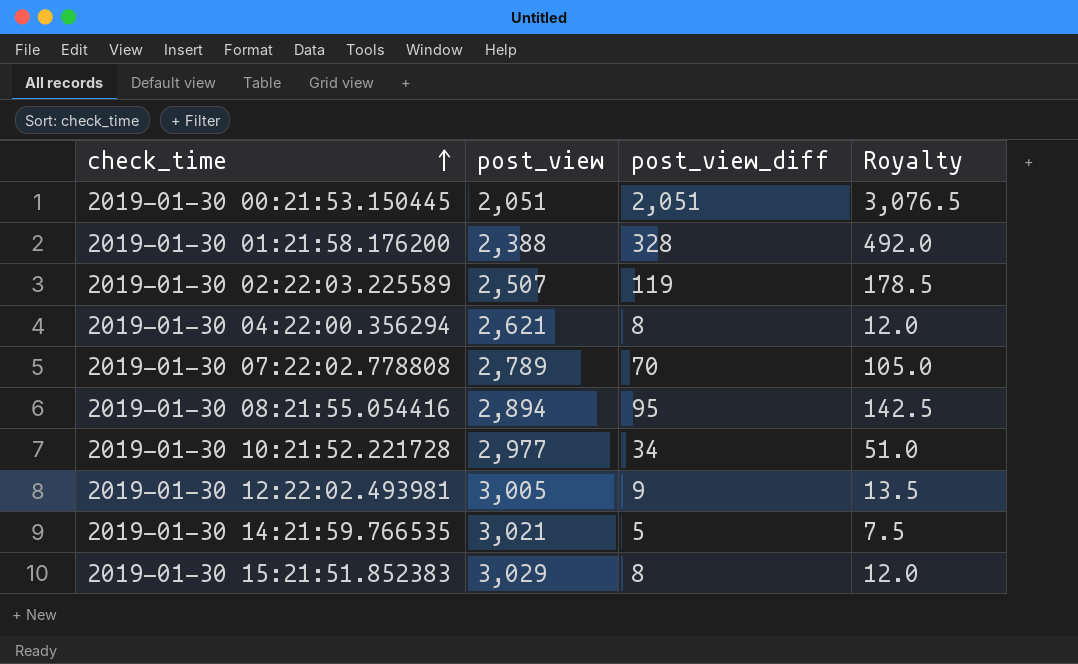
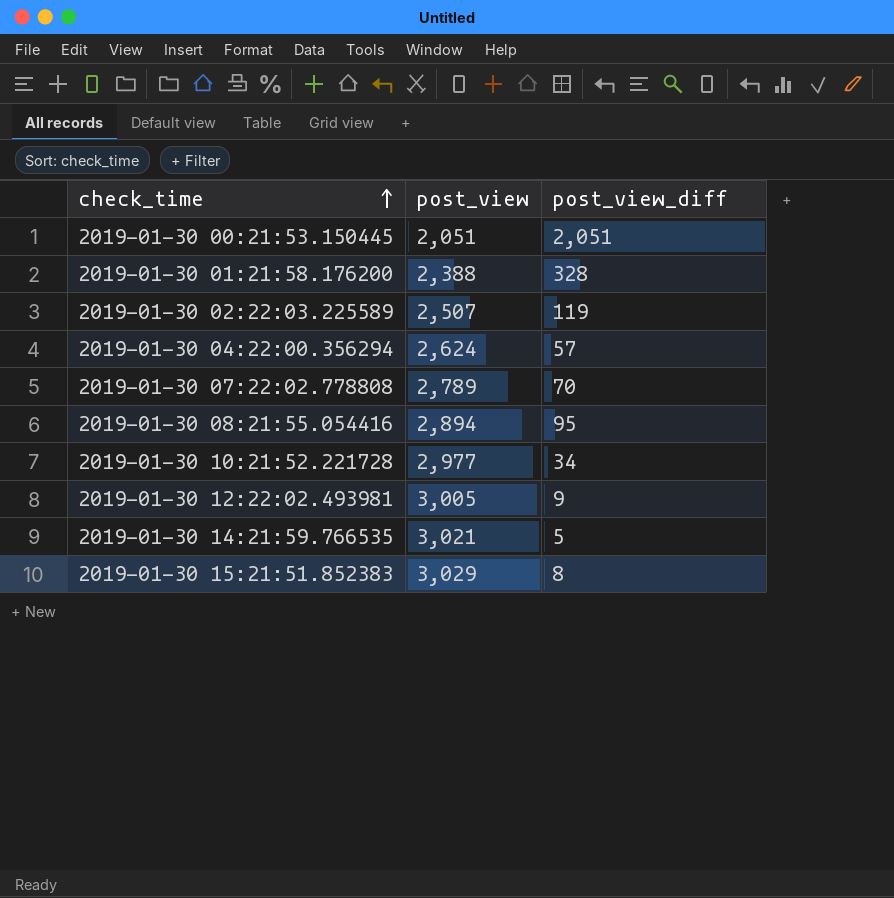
column Royalty | formula: [post_view_diff] * 1.5 -> none
2019-01-30 04:22:00.356294 | post_view: 2,621 -> 2,624
2019-01-30 04:22:00.356294 | post_view_diff: 8 -> 57

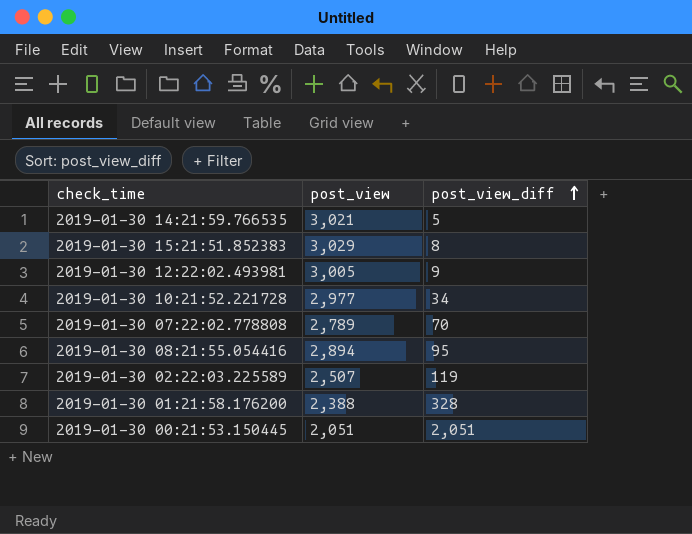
row order: check_time ascending -> post_view_diff ascending
row 2019-01-30 04:22:00.356294: 2,624 | 57 -> none

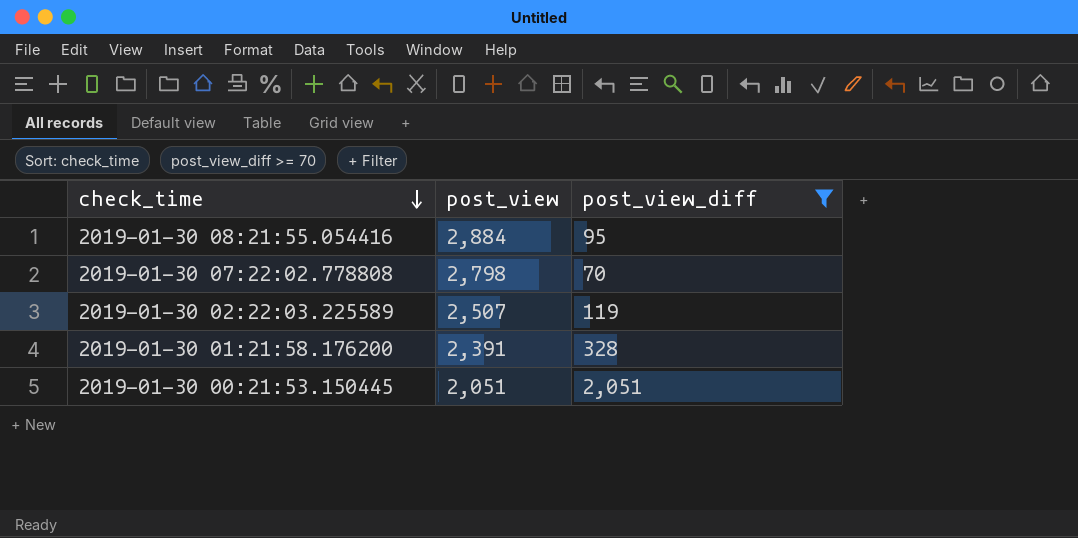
filter: none -> post_view_diff >= 70
row order: post_view_diff ascending -> check_time descending
2019-01-30 08:21:55.054416 | post_view: 2,894 -> 2,884
2019-01-30 07:22:02.778808 | post_view: 2,789 -> 2,798
2019-01-30 01:21:58.176200 | post_view: 2,388 -> 2,391

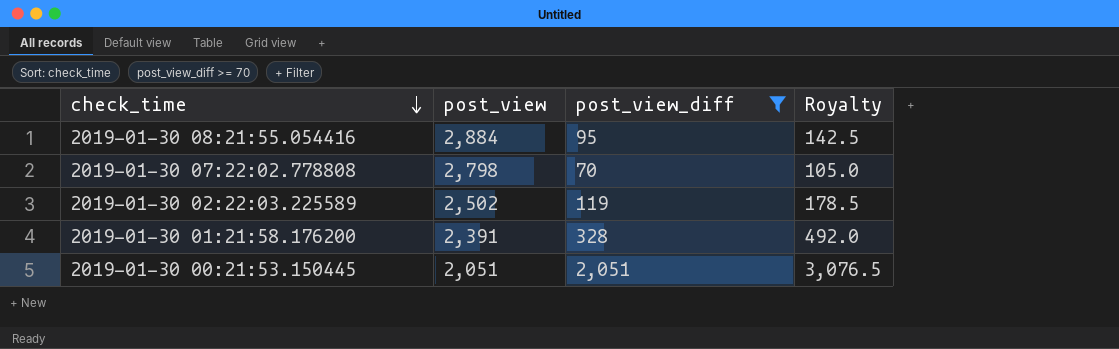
column Royalty | formula: none -> [post_view_diff] * 1.5
2019-01-30 02:22:03.225589 | post_view: 2,507 -> 2,502

